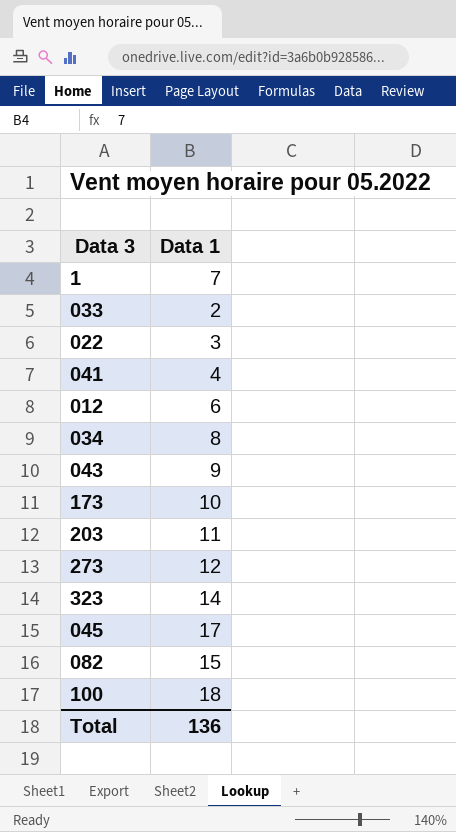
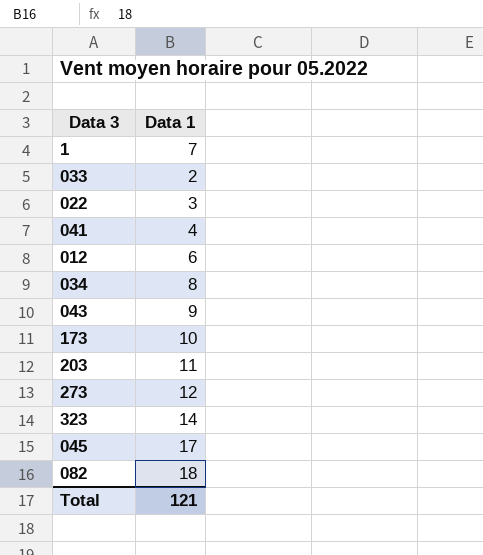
row 100: 18 -> none
082 | Data 1: 15 -> 18
Total | Data 1: 136 -> 121

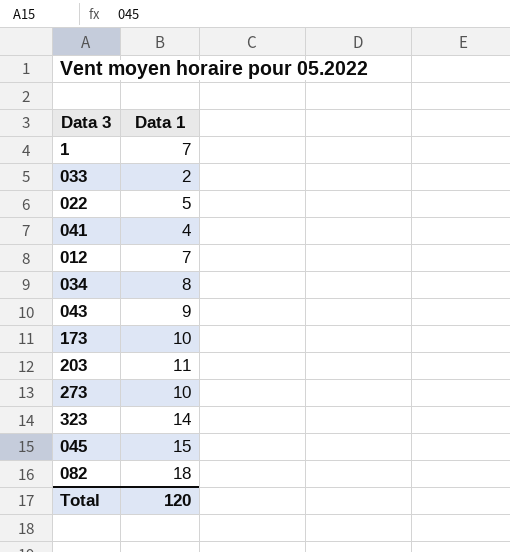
022 | Data 1: 3 -> 5
012 | Data 1: 6 -> 7
273 | Data 1: 12 -> 10
045 | Data 1: 17 -> 15
Total | Data 1: 121 -> 120

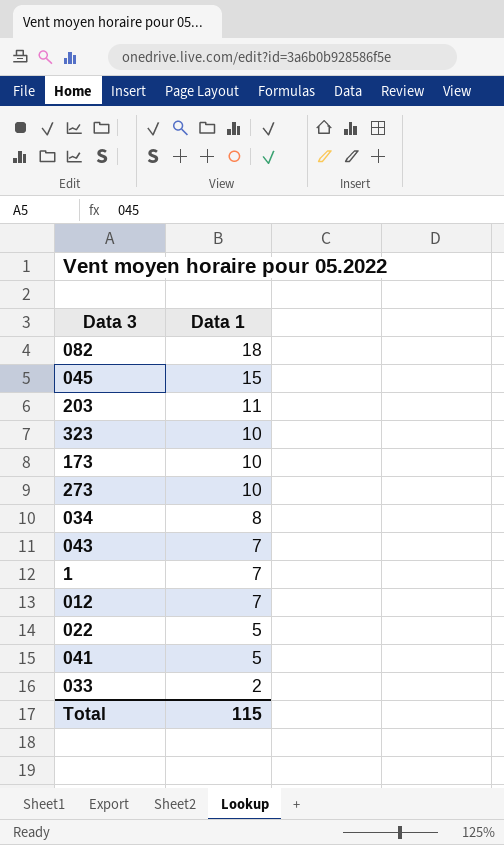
row order: none -> Data 1 descending
323 | Data 1: 14 -> 10
043 | Data 1: 9 -> 7
041 | Data 1: 4 -> 5
Total | Data 1: 120 -> 115

